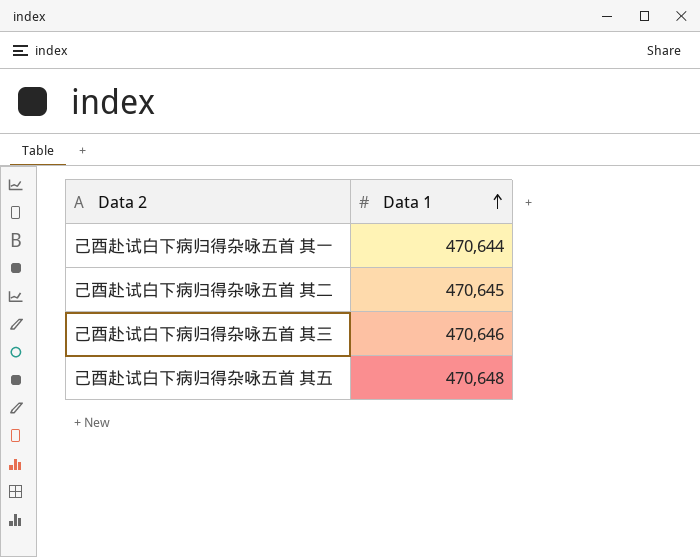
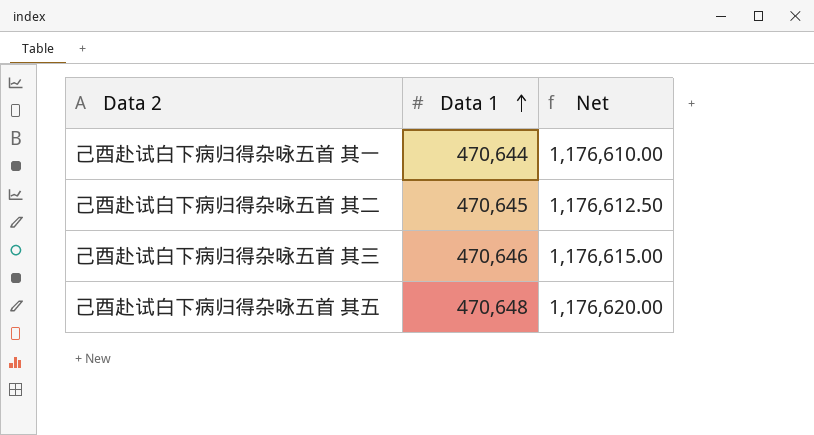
column Net | formula: none -> [Data 1] * 2.5

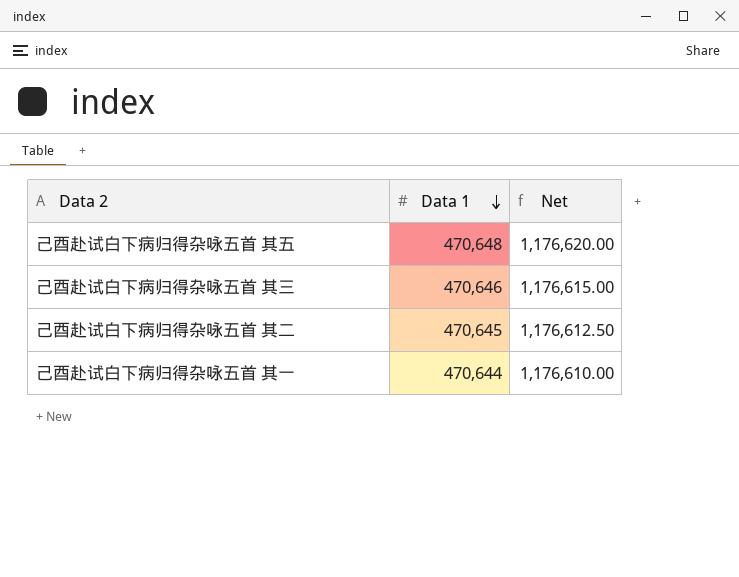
row order: Data 1 ascending -> Data 1 descending

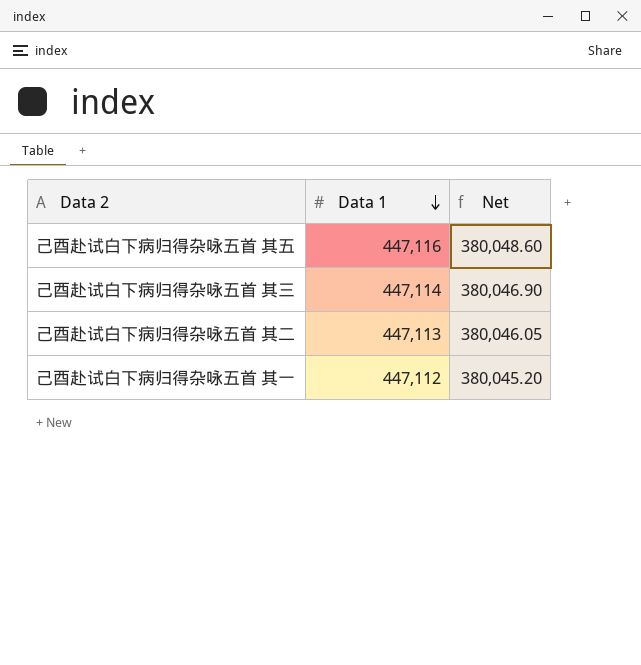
column Net | formula: [Data 1] * 2.5 -> [Data 1] * 0.85
己酉赴试白下病归得杂咏五首 其五 | Data 1: 470,648 -> 447,116
己酉赴试白下病归得杂咏五首 其三 | Data 1: 470,646 -> 447,114
己酉赴试白下病归得杂咏五首 其二 | Data 1: 470,645 -> 447,113
己酉赴试白下病归得杂咏五首 其一 | Data 1: 470,644 -> 447,112

